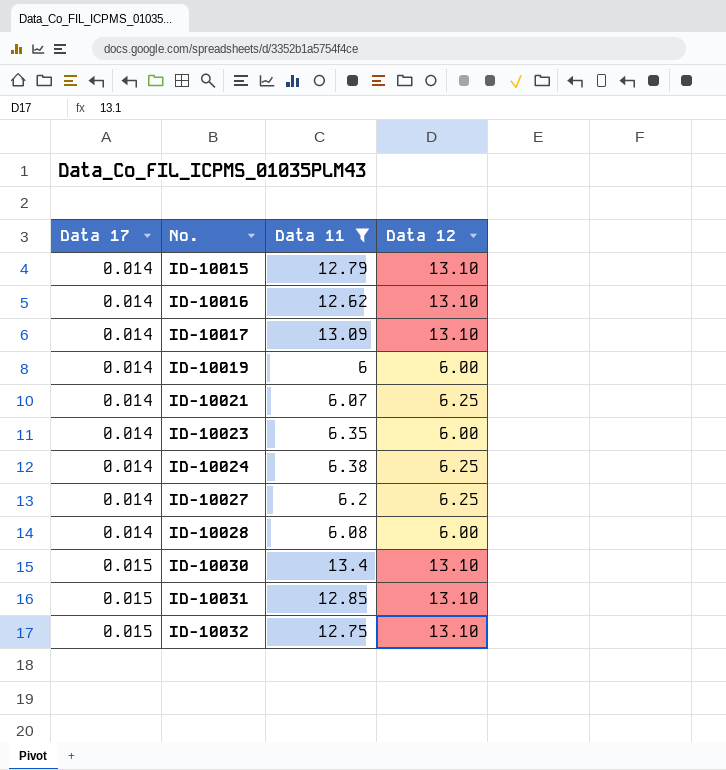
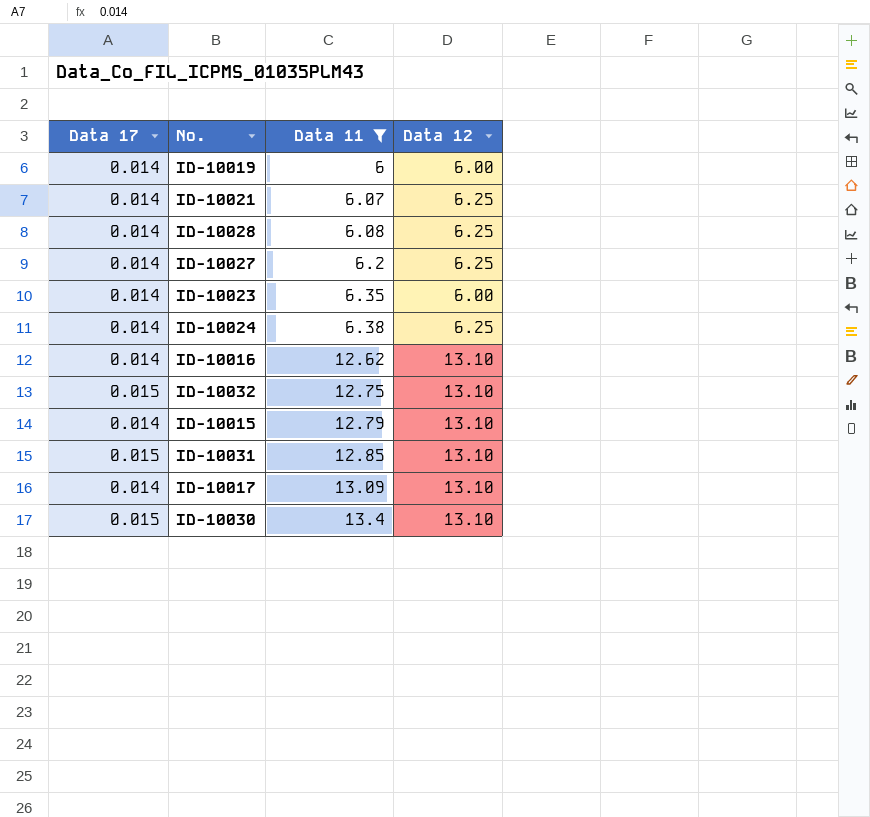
row order: Data 17 ascending -> Data 11 ascending
ID-10028 | Data 12: 6.00 -> 6.25

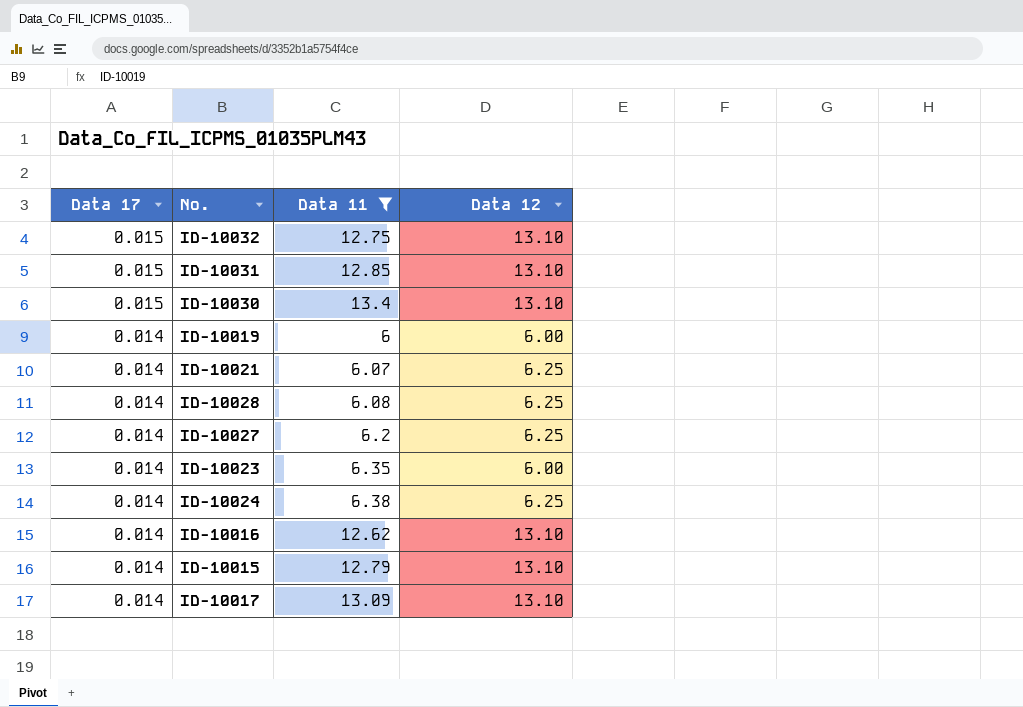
row order: Data 11 ascending -> Data 17 descending

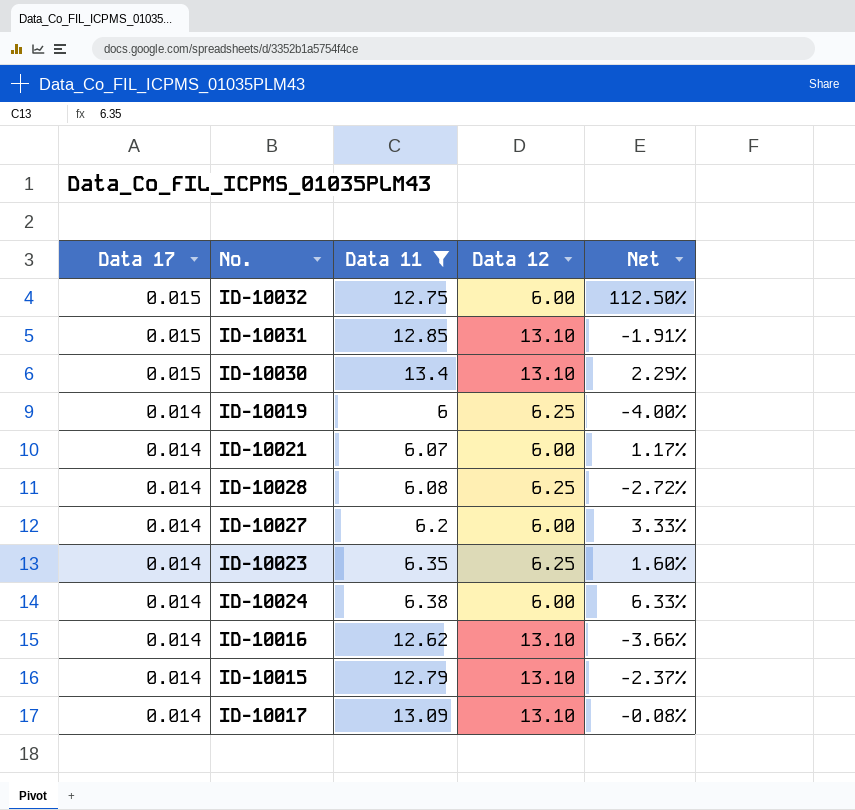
column Net | formula: none -> ([Data 11] - [Data 12]) / [Data 12]
ID-10032 | Data 12: 13.10 -> 6.00
ID-10019 | Data 12: 6.00 -> 6.25
ID-10021 | Data 12: 6.25 -> 6.00
ID-10027 | Data 12: 6.25 -> 6.00
ID-10023 | Data 12: 6.00 -> 6.25
ID-10024 | Data 12: 6.25 -> 6.00

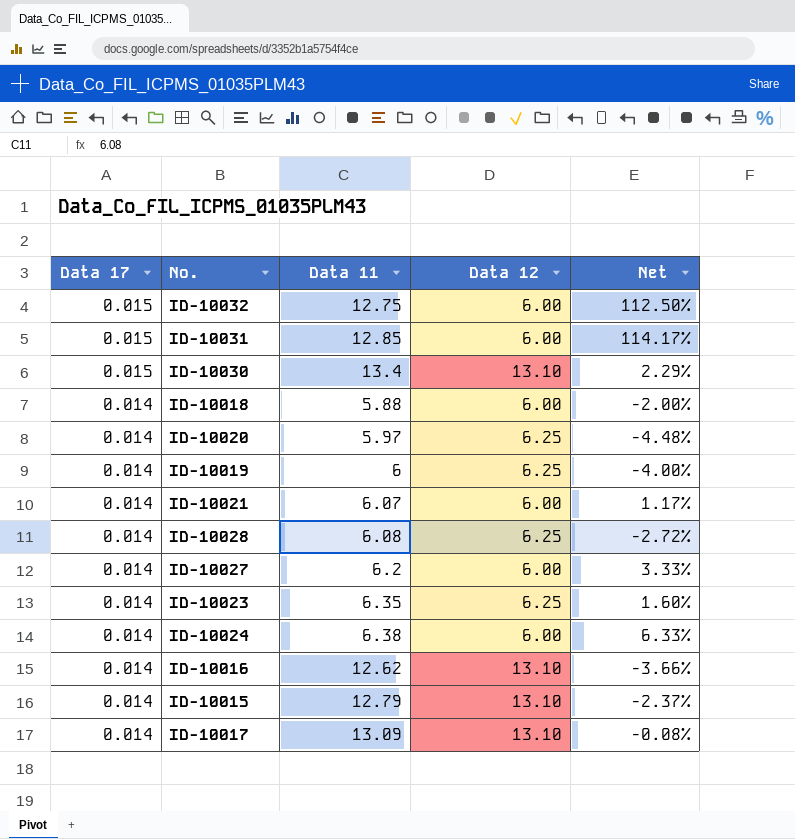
filter: Data 11 >= 6 -> none
ID-10031 | Data 12: 13.10 -> 6.00
ID-10031 | Net: -1.91% -> 114.17%

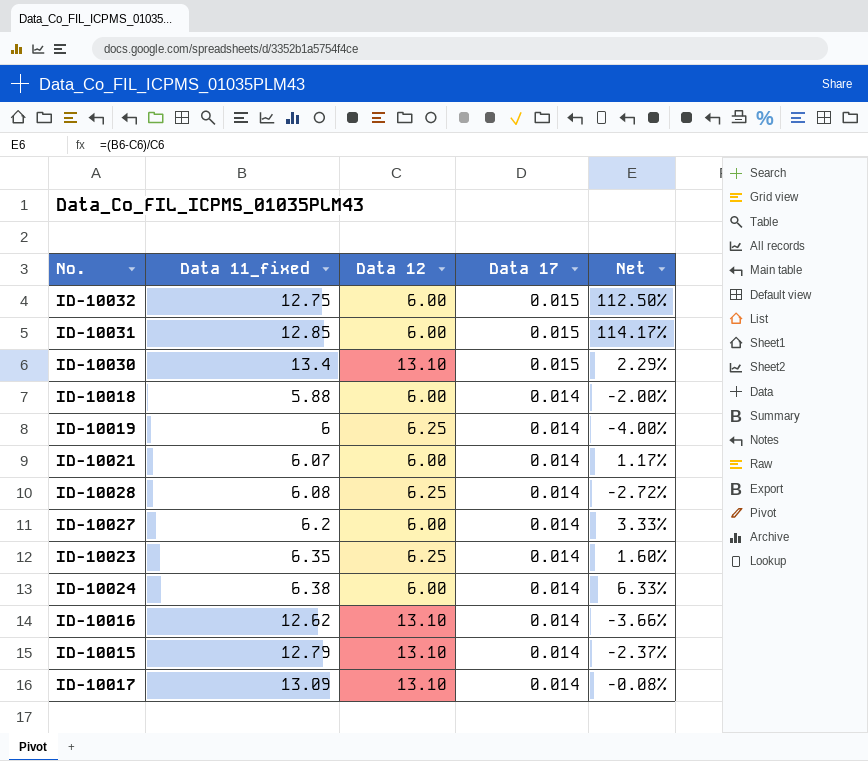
column name: Data 11 -> Data 11_fixed
column Data 17 | position: 1 -> 4
row ID-10020: 0.014 | 5.97 | 6.25 | -4.48% -> none

